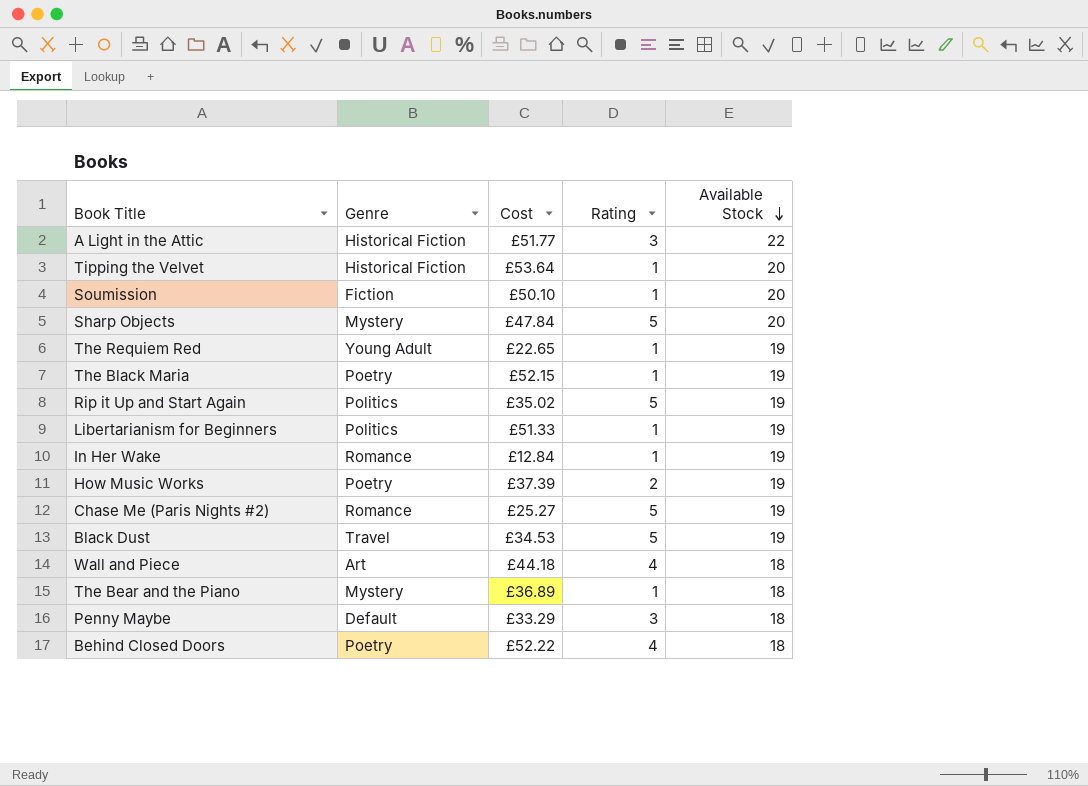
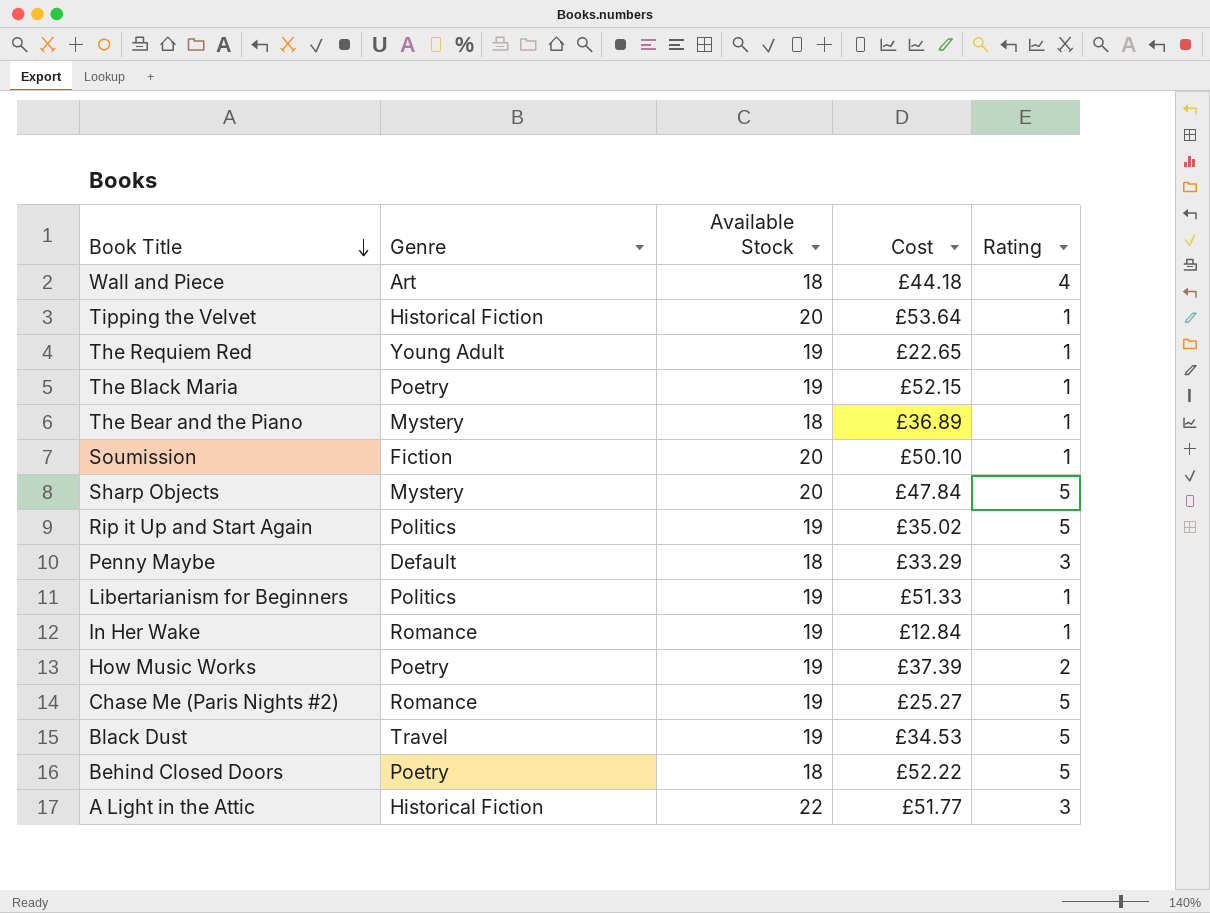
row order: Available Stock descending -> Book Title descending
column Available Stock | position: 5 -> 3
Behind Closed Doors | Rating: 4 -> 5

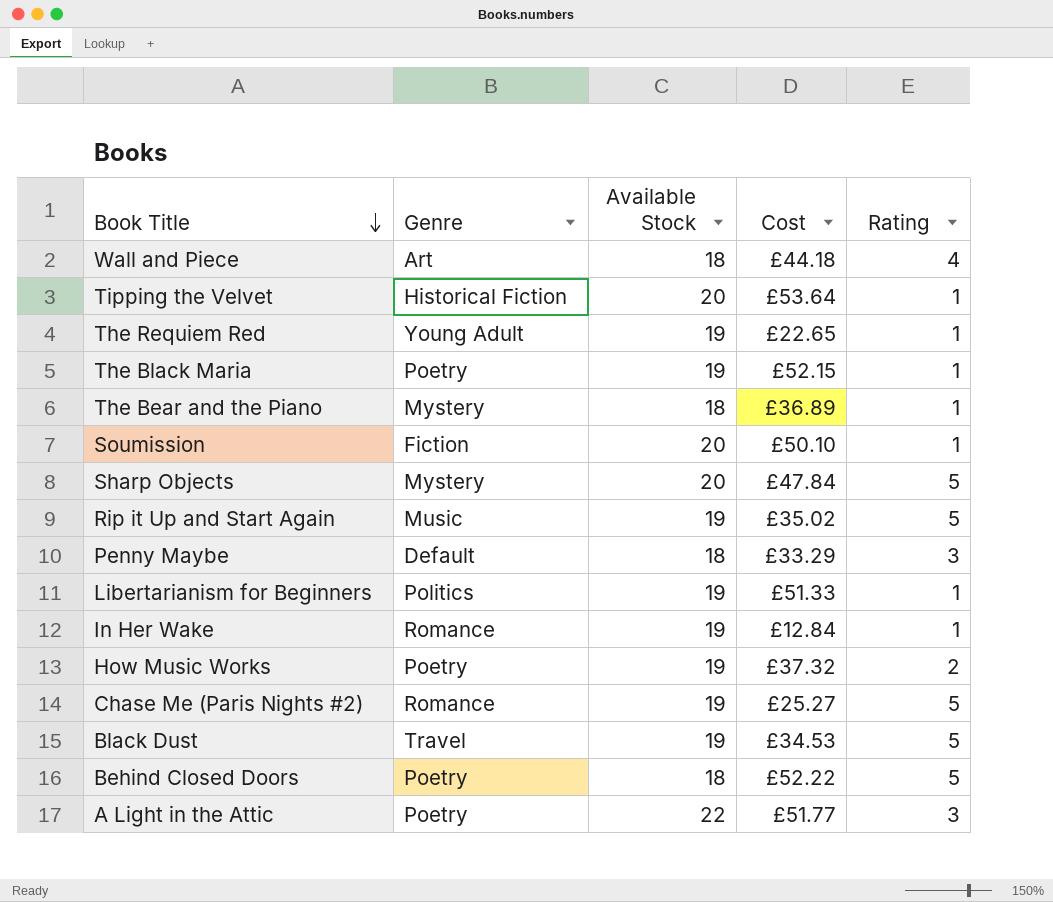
Rip it Up and Start Again | Genre: Politics -> Music
How Music Works | Cost: £37.39 -> £37.32
A Light in the Attic | Genre: Historical Fiction -> Poetry

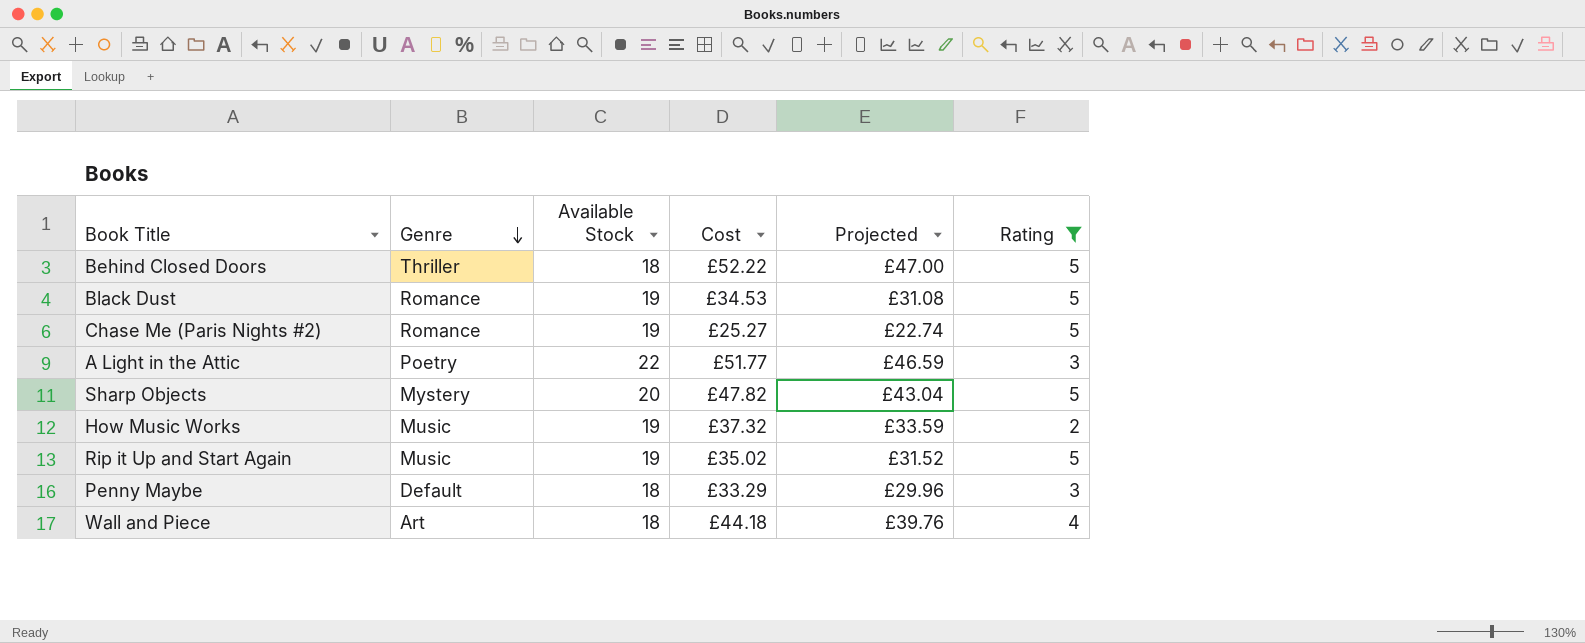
filter: none -> Rating != 1
row order: Book Title descending -> Genre descending
column Projected | formula: none -> [Cost] * 0.9
Behind Closed Doors | Genre: Poetry -> Thriller
Black Dust | Genre: Travel -> Romance
Sharp Objects | Cost: £47.84 -> £47.82
How Music Works | Genre: Poetry -> Music

